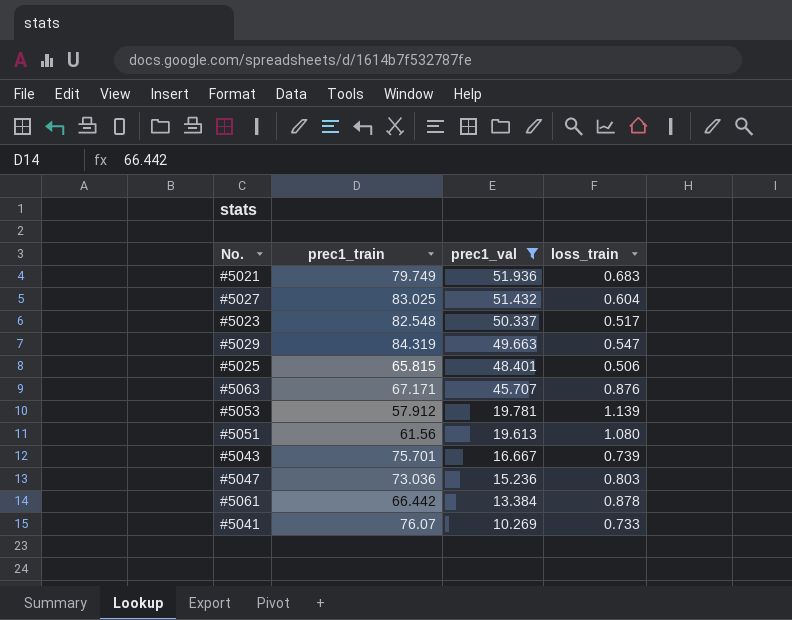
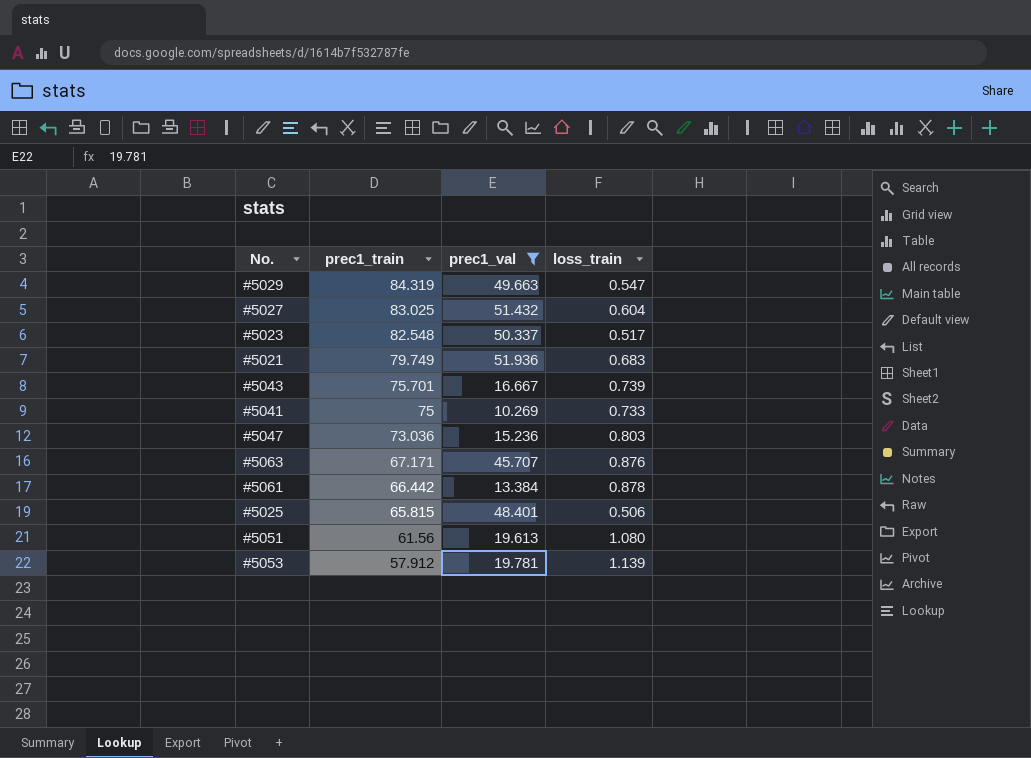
row order: prec1_val descending -> prec1_train descending
#5041 | prec1_train: 76.07 -> 75

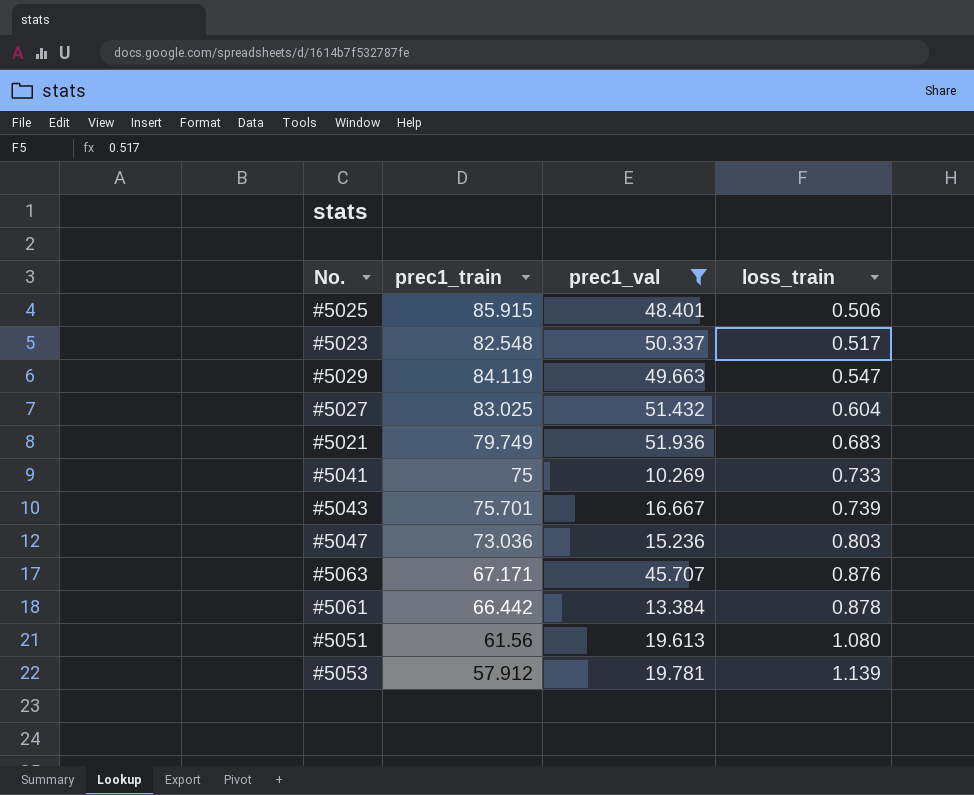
row order: prec1_train descending -> loss_train ascending
#5025 | prec1_train: 65.815 -> 85.915
#5029 | prec1_train: 84.319 -> 84.119

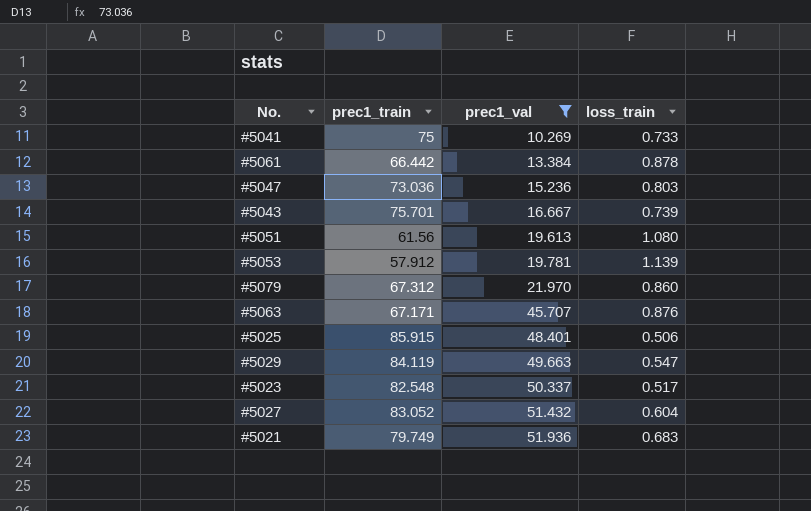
row order: loss_train ascending -> prec1_val ascending
row #5079: none -> 67.312 | 21.970 | 0.860
#5027 | prec1_train: 83.025 -> 83.052

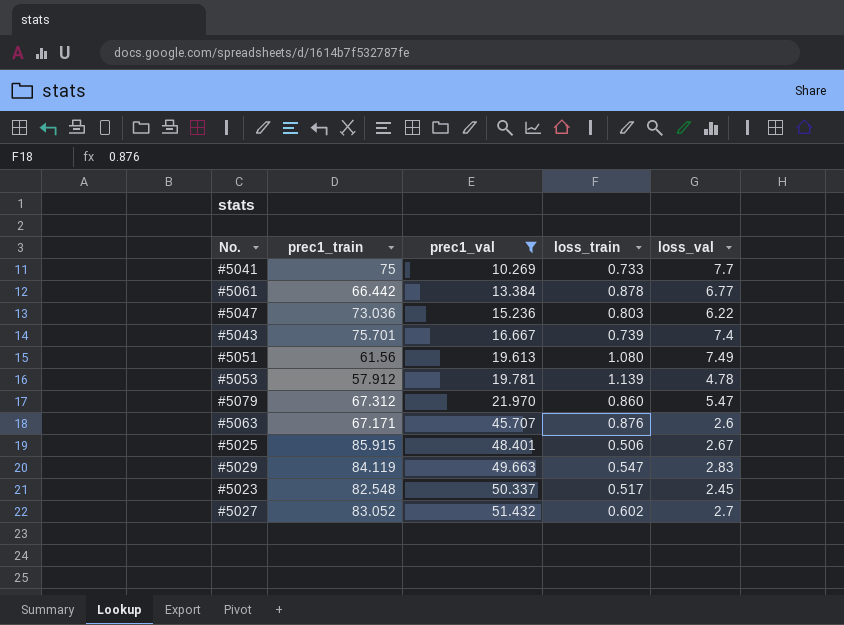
column loss_val | position: none -> 5
row #5021: 79.749 | 51.936 | 0.683 -> none
#5027 | loss_train: 0.604 -> 0.602

